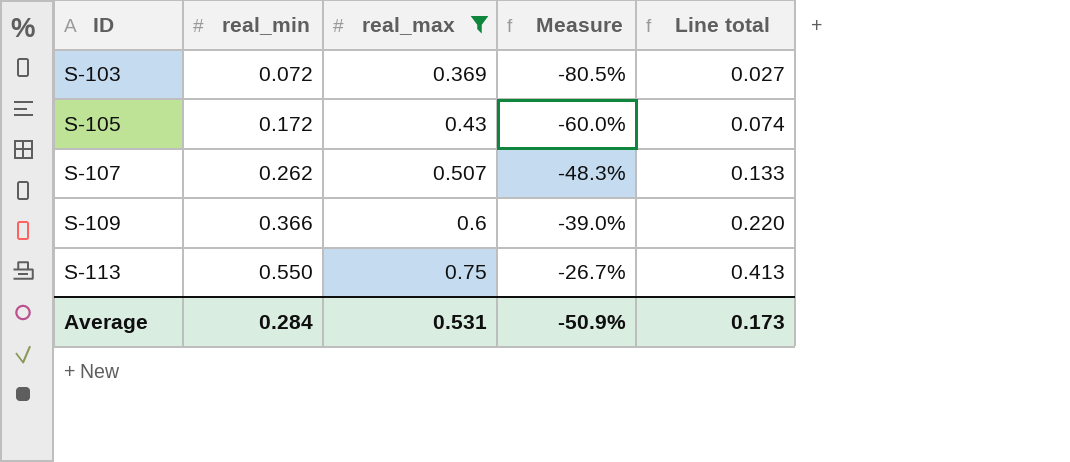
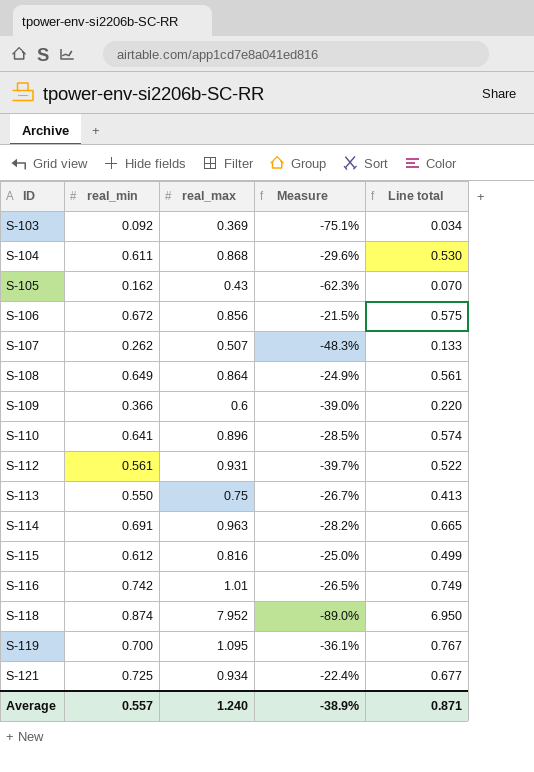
filter: real_max <= 0.75 -> none
S-103 | real_min: 0.072 -> 0.092
S-103 | Measure: -80.5% -> -75.1%
S-103 | Line total: 0.027 -> 0.034
S-105 | real_min: 0.172 -> 0.162
S-105 | Measure: -60.0% -> -62.3%
S-105 | Line total: 0.074 -> 0.070
Average | real_min: 0.284 -> 0.557
Average | real_max: 0.531 -> 1.240
Average | Measure: -50.9% -> -38.9%
Average | Line total: 0.173 -> 0.871

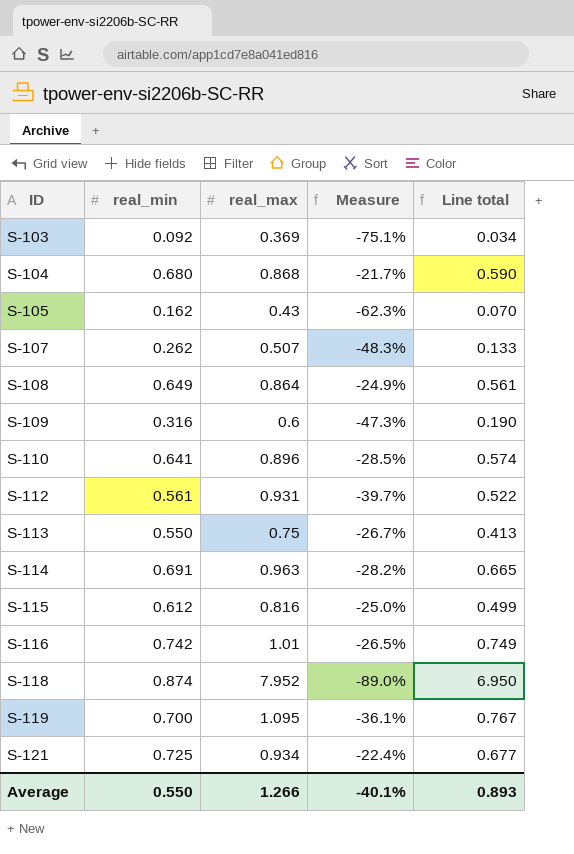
row S-106: 0.672 | 0.856 | -21.5% | 0.575 -> none
S-104 | real_min: 0.611 -> 0.680
S-104 | Measure: -29.6% -> -21.7%
S-104 | Line total: 0.530 -> 0.590
S-109 | real_min: 0.366 -> 0.316
S-109 | Measure: -39.0% -> -47.3%
S-109 | Line total: 0.220 -> 0.190
Average | real_min: 0.557 -> 0.550
Average | real_max: 1.240 -> 1.266
Average | Measure: -38.9% -> -40.1%
Average | Line total: 0.871 -> 0.893

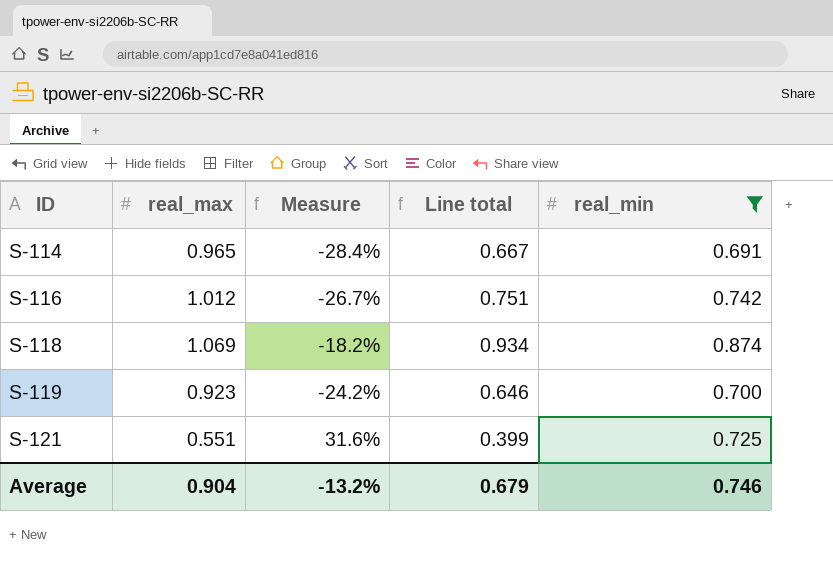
filter: none -> real_min >= 0.691
column real_min | position: 2 -> 5
S-114 | real_max: 0.963 -> 0.965
S-114 | Measure: -28.2% -> -28.4%
S-114 | Line total: 0.665 -> 0.667
S-116 | real_max: 1.01 -> 1.012
S-116 | Measure: -26.5% -> -26.7%
S-116 | Line total: 0.749 -> 0.751
S-118 | real_max: 7.952 -> 1.069
S-118 | Measure: -89.0% -> -18.2%
S-118 | Line total: 6.950 -> 0.934
S-119 | real_max: 1.095 -> 0.923
S-119 | Measure: -36.1% -> -24.2%
S-119 | Line total: 0.767 -> 0.646
S-121 | real_max: 0.934 -> 0.551
S-121 | Measure: -22.4% -> 31.6%
S-121 | Line total: 0.677 -> 0.399
Average | real_max: 1.266 -> 0.904
Average | Measure: -40.1% -> -13.2%
Average | Line total: 0.893 -> 0.679
Average | real_min: 0.550 -> 0.746

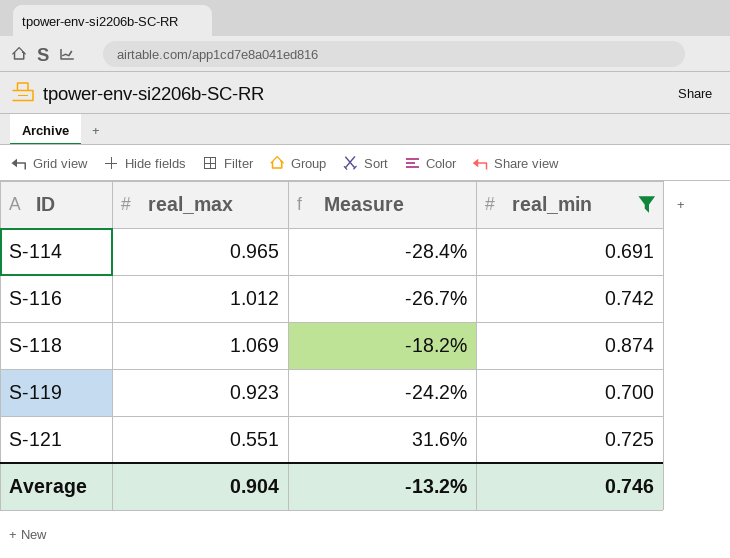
column Line total | formula: [real_max] * [real_min] -> none

